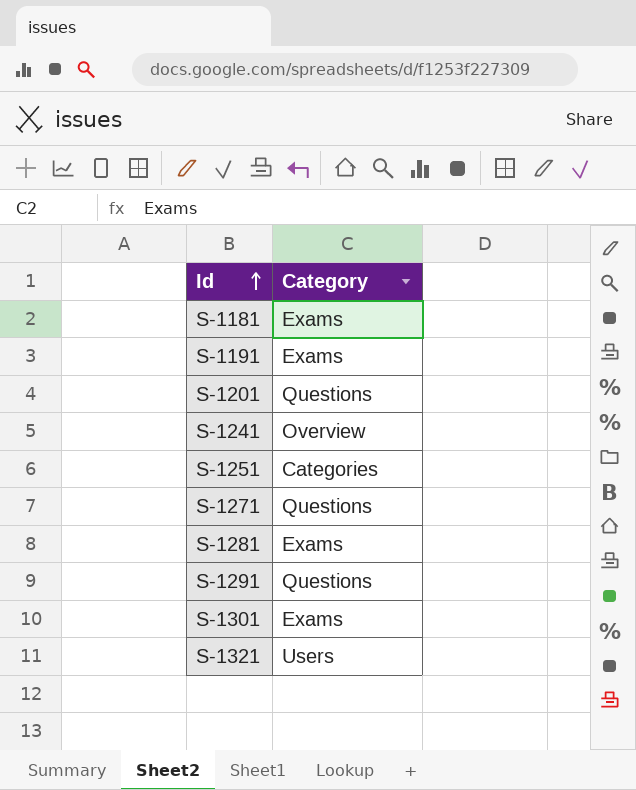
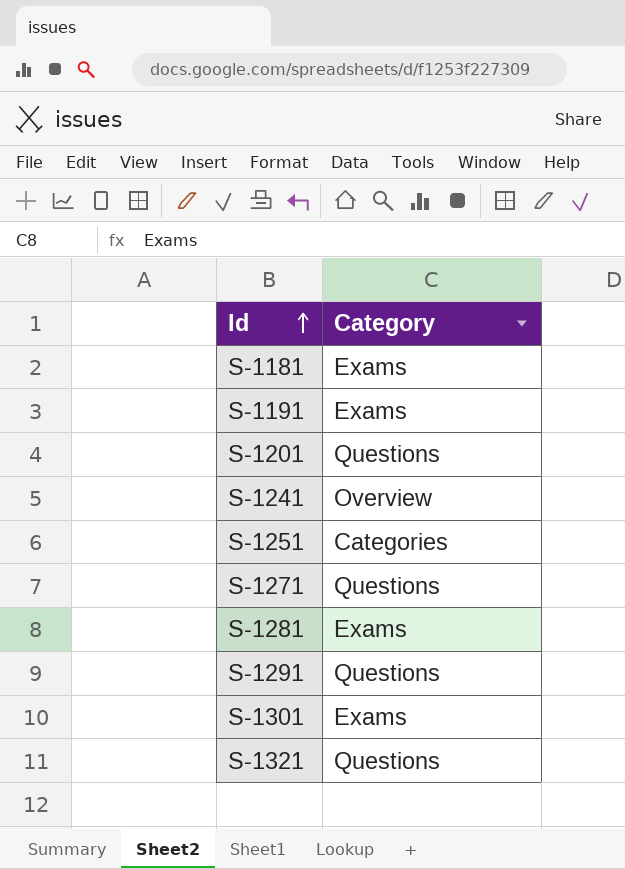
S-1321 | Category: Users -> Questions

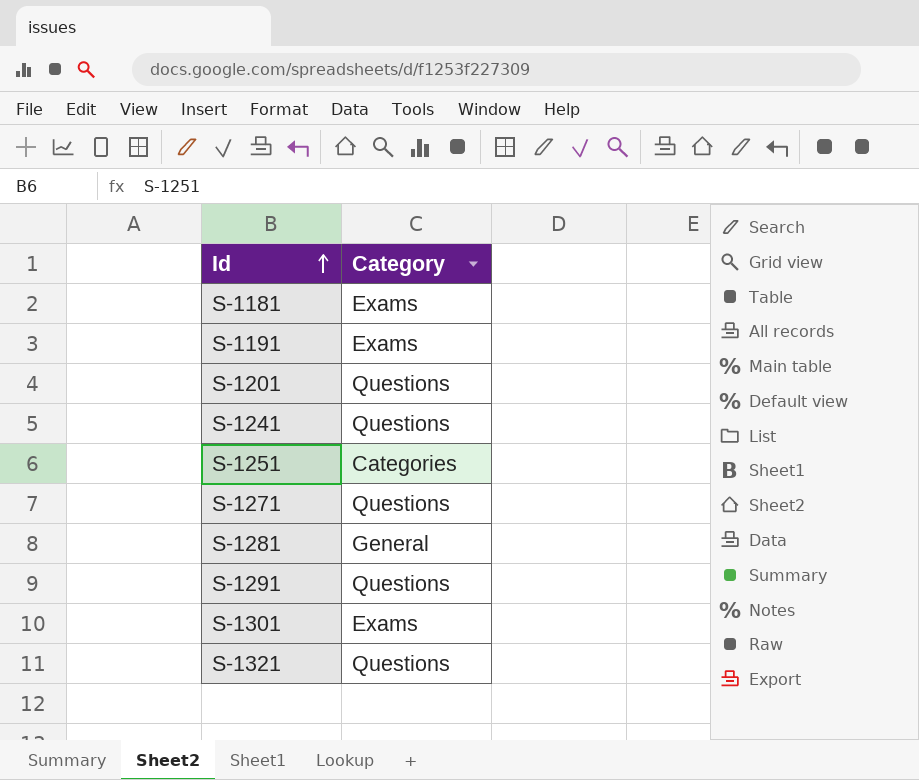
S-1241 | Category: Overview -> Questions
S-1281 | Category: Exams -> General

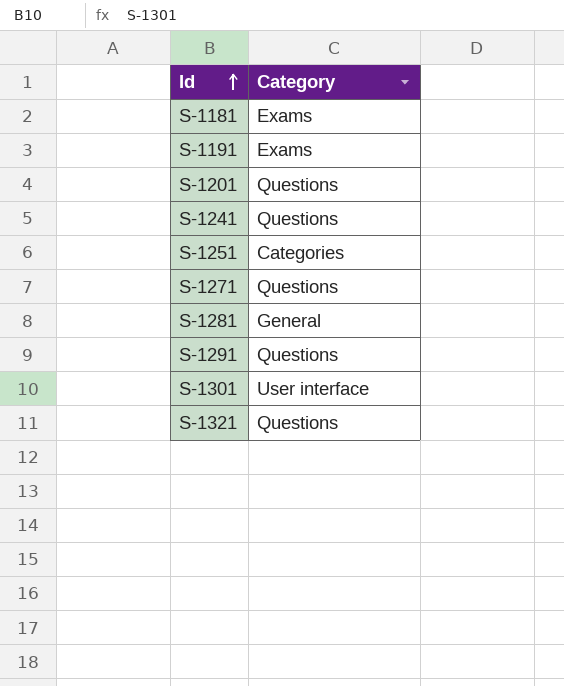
S-1301 | Category: Exams -> User interface

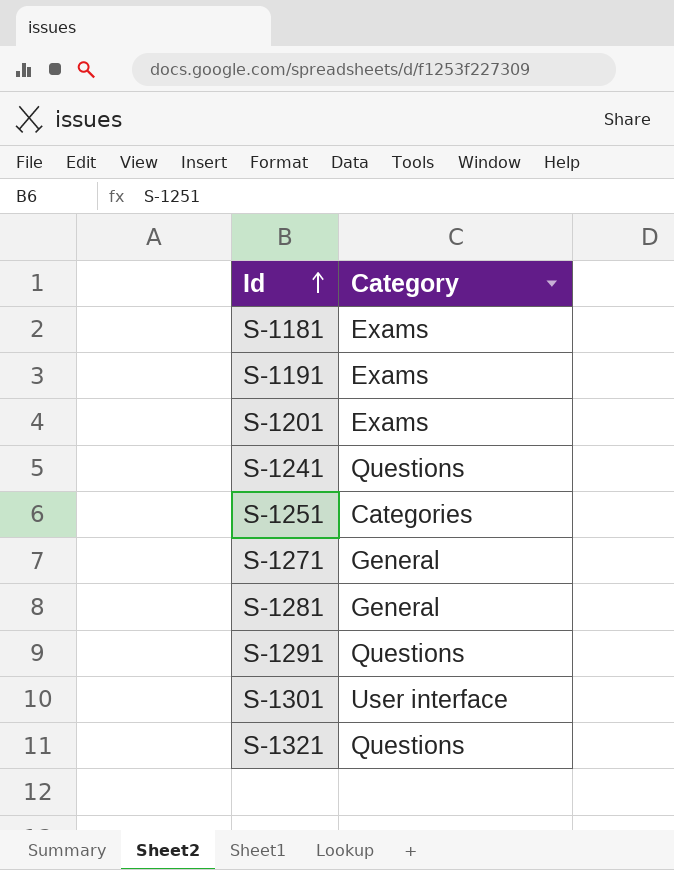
S-1201 | Category: Questions -> Exams
S-1271 | Category: Questions -> General

